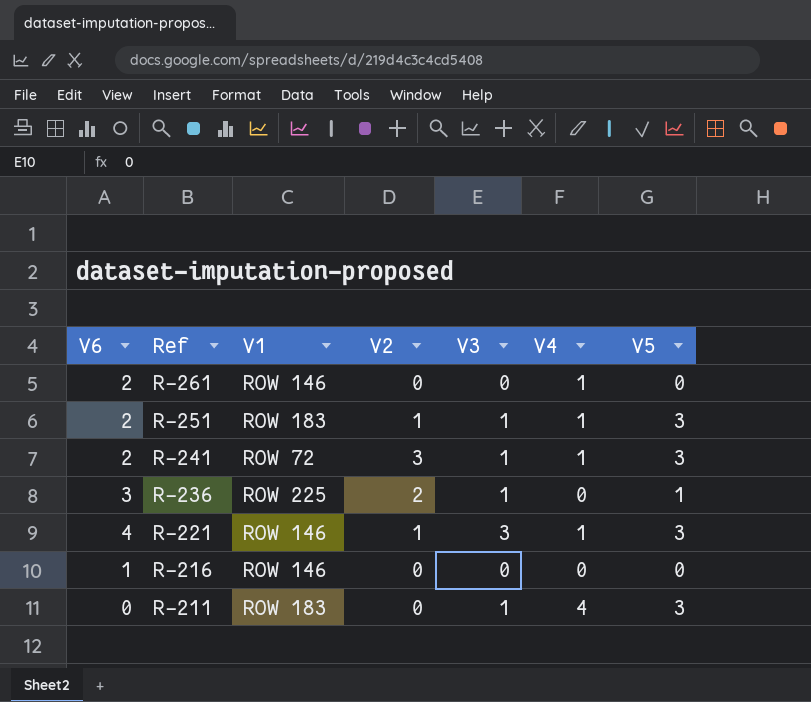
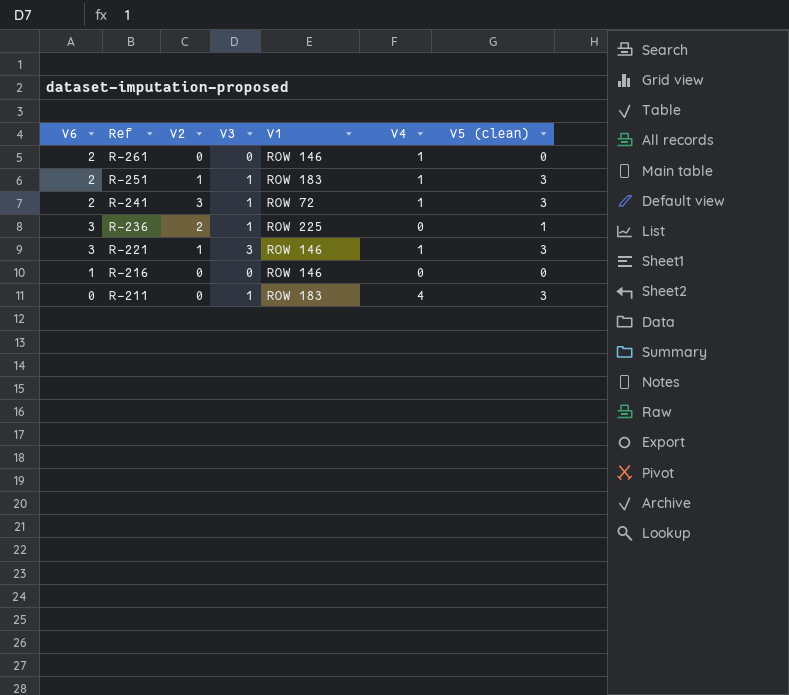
column V1 | position: 3 -> 5
column name: V5 -> V5 (clean)
R-221 | V6: 4 -> 3

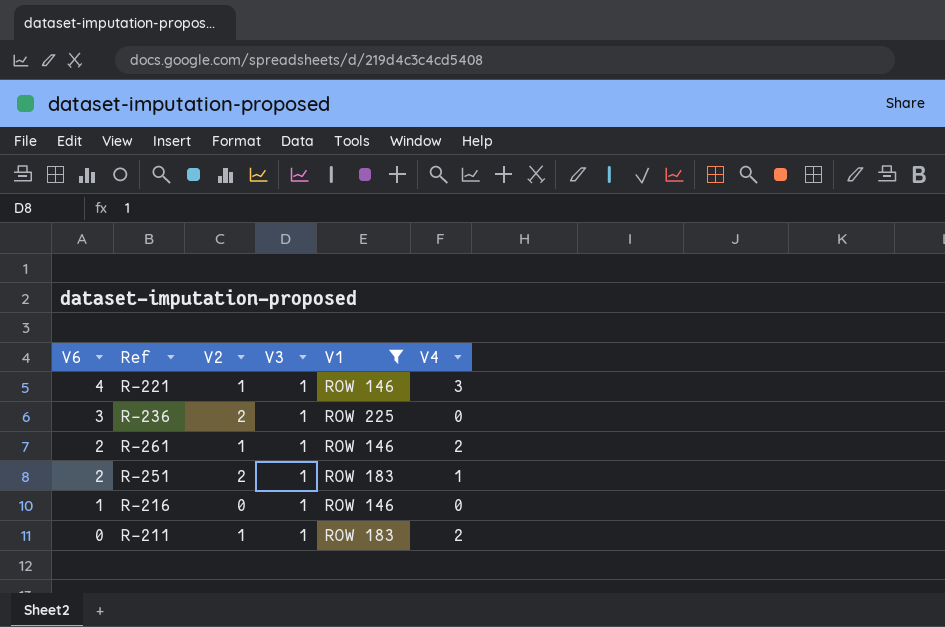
filter: none -> V1 != ROW 72
row order: Ref descending -> V6 descending
column V5 (clean) | position: 7 -> none
R-221 | V6: 3 -> 4
R-221 | V3: 3 -> 1
R-221 | V4: 1 -> 3
R-261 | V2: 0 -> 1
R-261 | V3: 0 -> 1
R-261 | V4: 1 -> 2
R-251 | V2: 1 -> 2
R-216 | V3: 0 -> 1
R-211 | V2: 0 -> 1
R-211 | V4: 4 -> 2

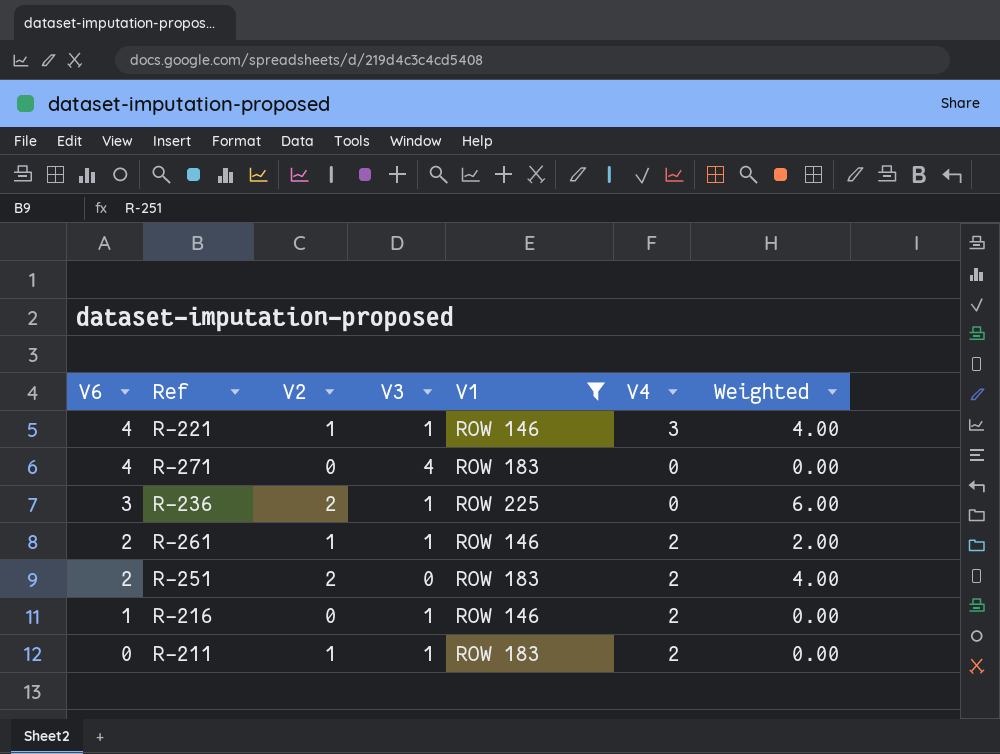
column Weighted | formula: none -> [V6] * [V2]
row R-271: none -> 4 | 0 | 4 | ROW 183 | 0 | 0.00
R-251 | V3: 1 -> 0
R-251 | V4: 1 -> 2
R-216 | V4: 0 -> 2

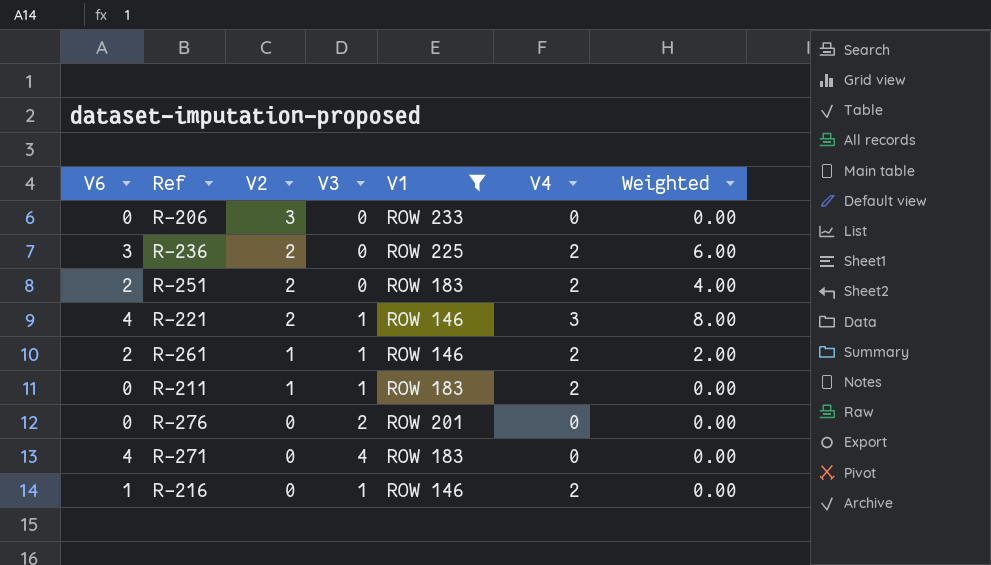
row order: V6 descending -> V2 descending
row R-206: none -> 0 | 3 | 0 | ROW 233 | 0 | 0.00
R-236 | V3: 1 -> 0
R-236 | V4: 0 -> 2
R-221 | V2: 1 -> 2
R-221 | Weighted: 4.00 -> 8.00
row R-276: none -> 0 | 0 | 2 | ROW 201 | 0 | 0.00

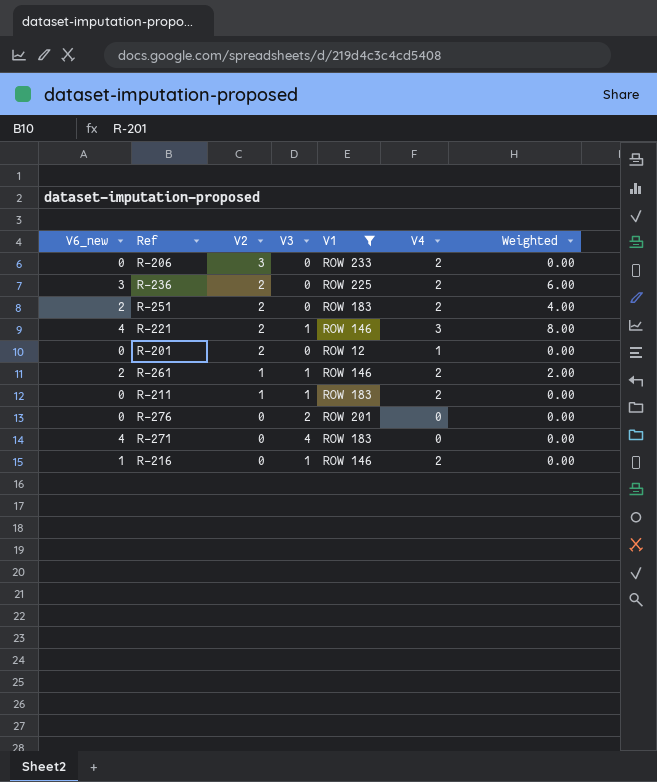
column name: V6 -> V6_new
R-206 | V4: 0 -> 2
row R-201: none -> 0 | 2 | 0 | ROW 12 | 1 | 0.00

